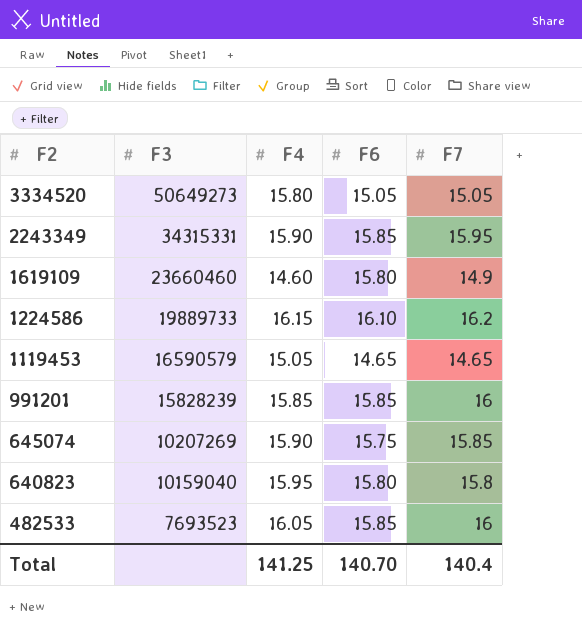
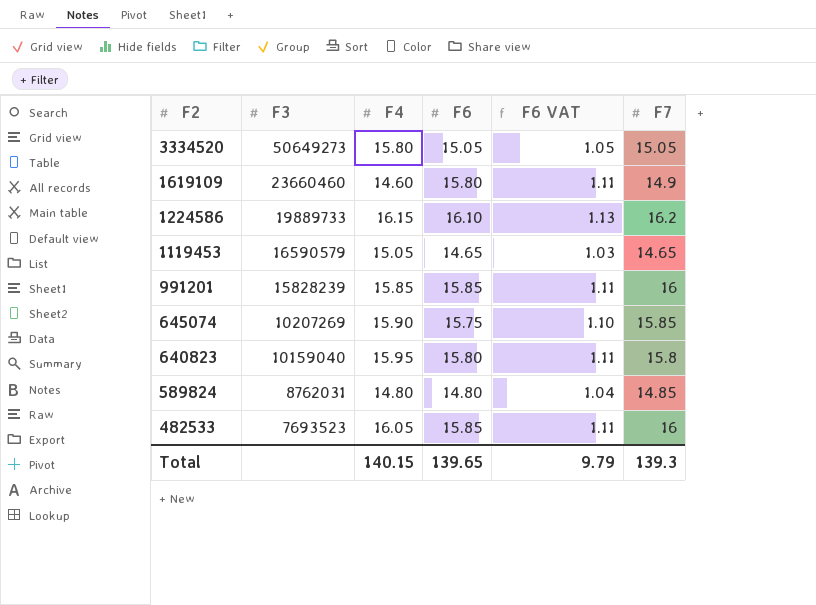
column F6 VAT | formula: none -> [F6] * 0.07
row 2243349: 34315331 | 15.90 | 15.85 | 15.95 -> none
row 589824: none -> 8762031 | 14.80 | 14.80 | 1.04 | 14.85
Total | F4: 141.25 -> 140.15
Total | F6: 140.70 -> 139.65
Total | F7: 140.4 -> 139.3

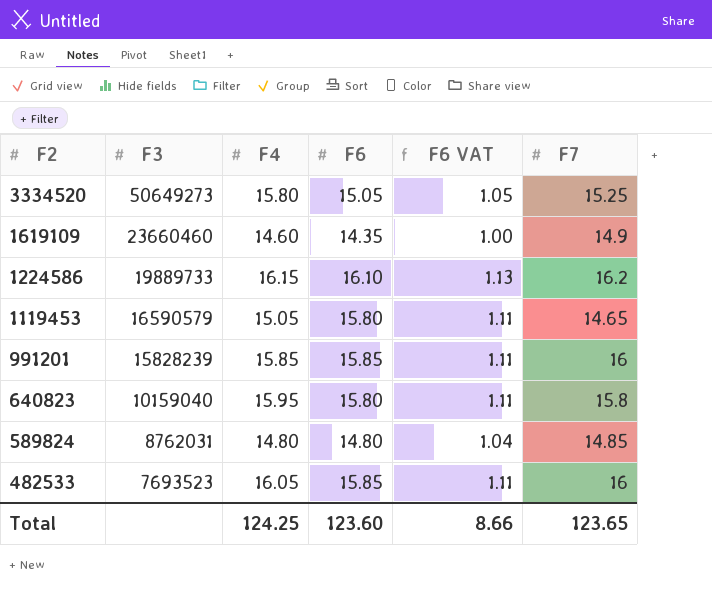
row 645074: 10207269 | 15.90 | 15.75 | 1.10 | 15.85 -> none
3334520 | F7: 15.05 -> 15.25
1619109 | F6: 15.80 -> 14.35
1619109 | F6 VAT: 1.11 -> 1.00
1119453 | F6: 14.65 -> 15.80
1119453 | F6 VAT: 1.03 -> 1.11
Total | F4: 140.15 -> 124.25
Total | F6: 139.65 -> 123.60
Total | F6 VAT: 9.79 -> 8.66
Total | F7: 139.3 -> 123.65

